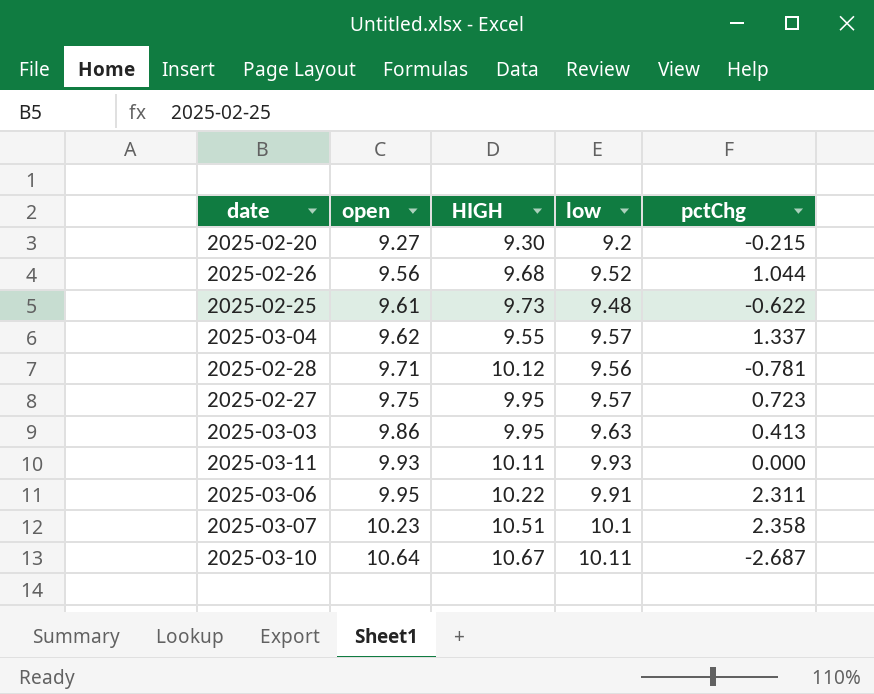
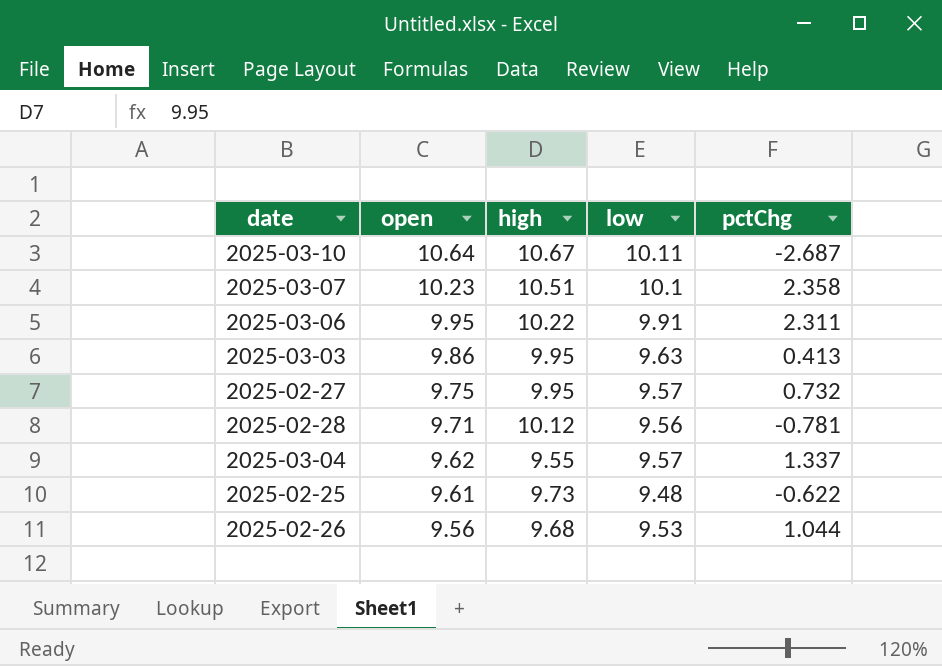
row order: open ascending -> open descending
column name: HIGH -> high
row 2025-02-20: 9.27 | 9.30 | 9.2 | -0.215 -> none
row 2025-03-11: 9.93 | 10.11 | 9.93 | 0.000 -> none
2025-02-27 | pctChg: 0.723 -> 0.732
2025-02-26 | low: 9.52 -> 9.53

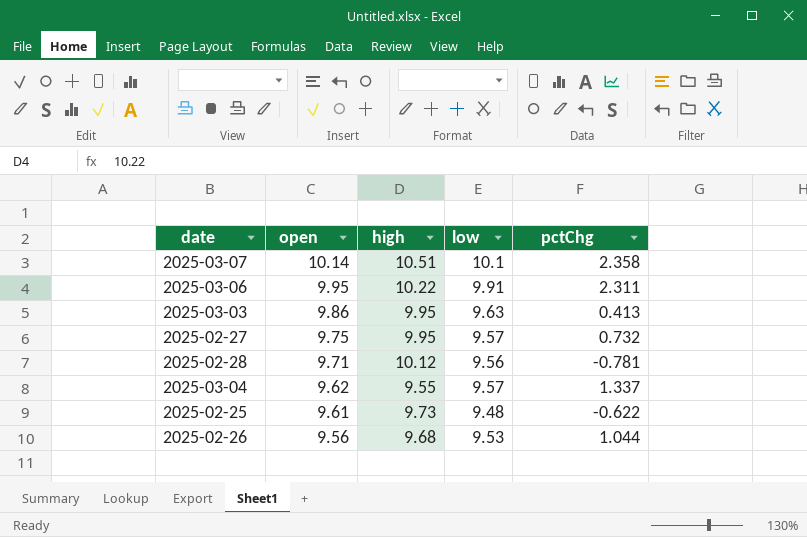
row 2025-03-10: 10.64 | 10.67 | 10.11 | -2.687 -> none
2025-03-07 | open: 10.23 -> 10.14

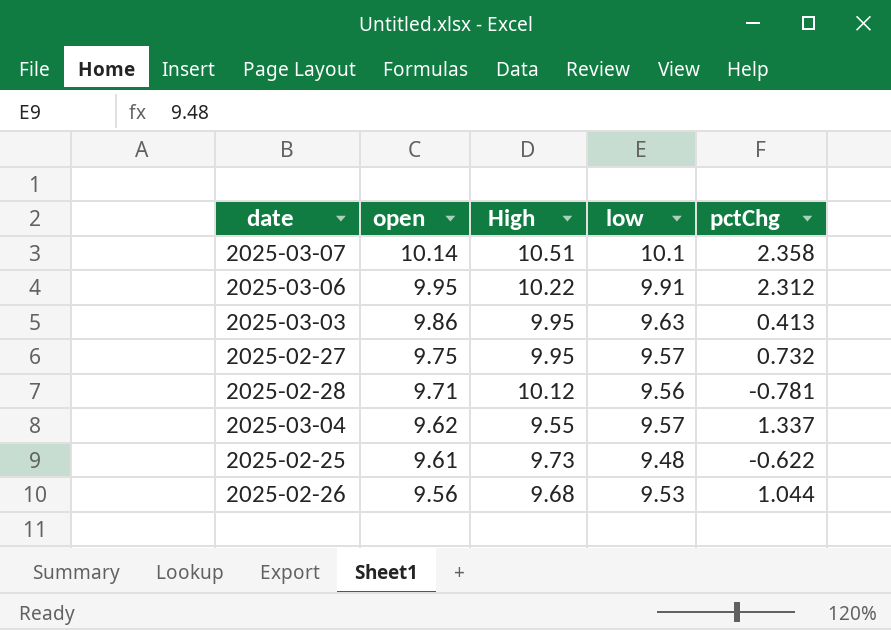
column name: high -> High
2025-03-06 | pctChg: 2.311 -> 2.312

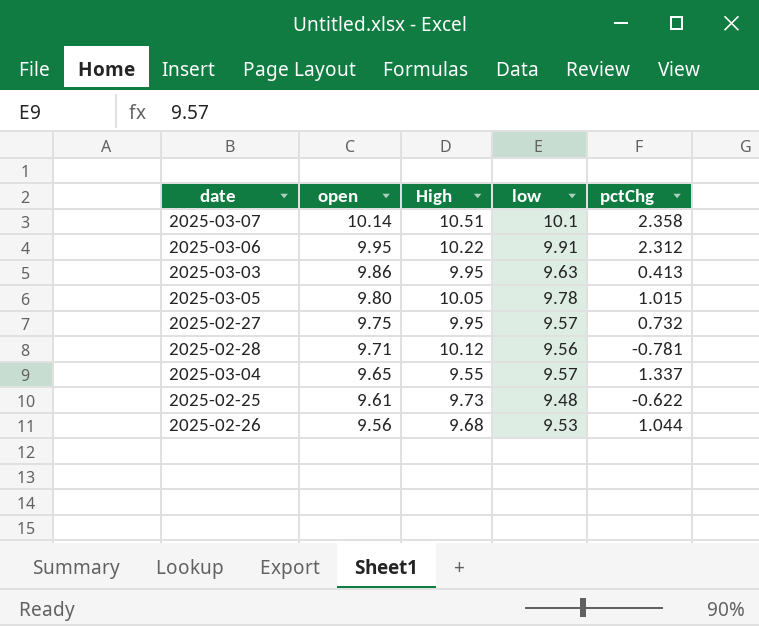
row 2025-03-05: none -> 9.80 | 10.05 | 9.78 | 1.015
2025-03-04 | open: 9.62 -> 9.65

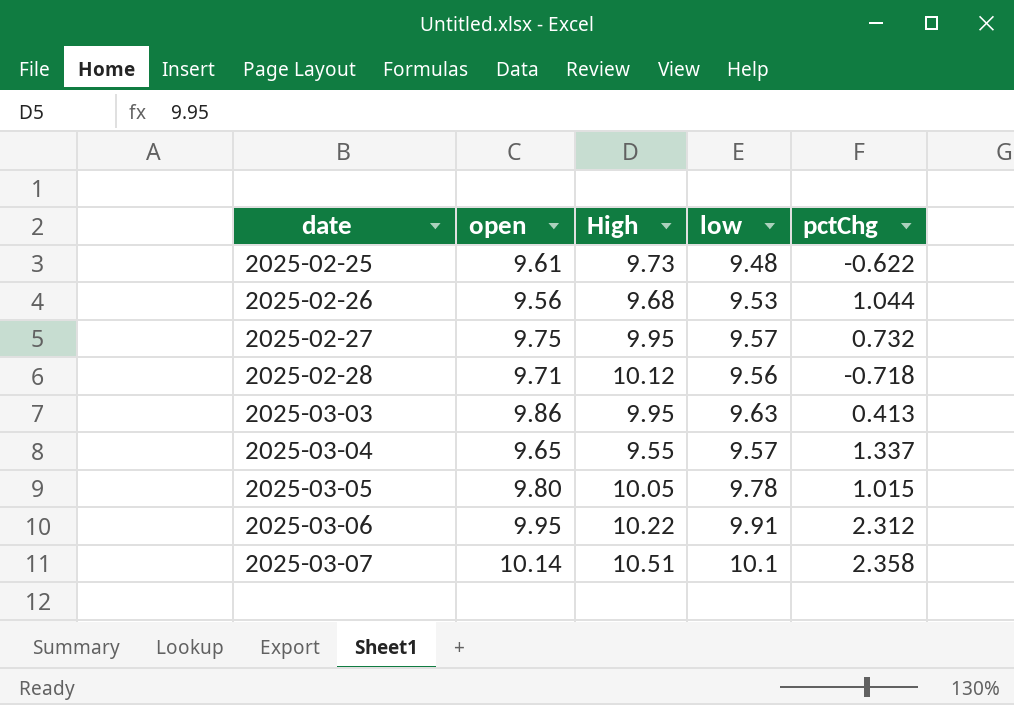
row order: open descending -> date ascending
2025-02-28 | pctChg: -0.781 -> -0.718

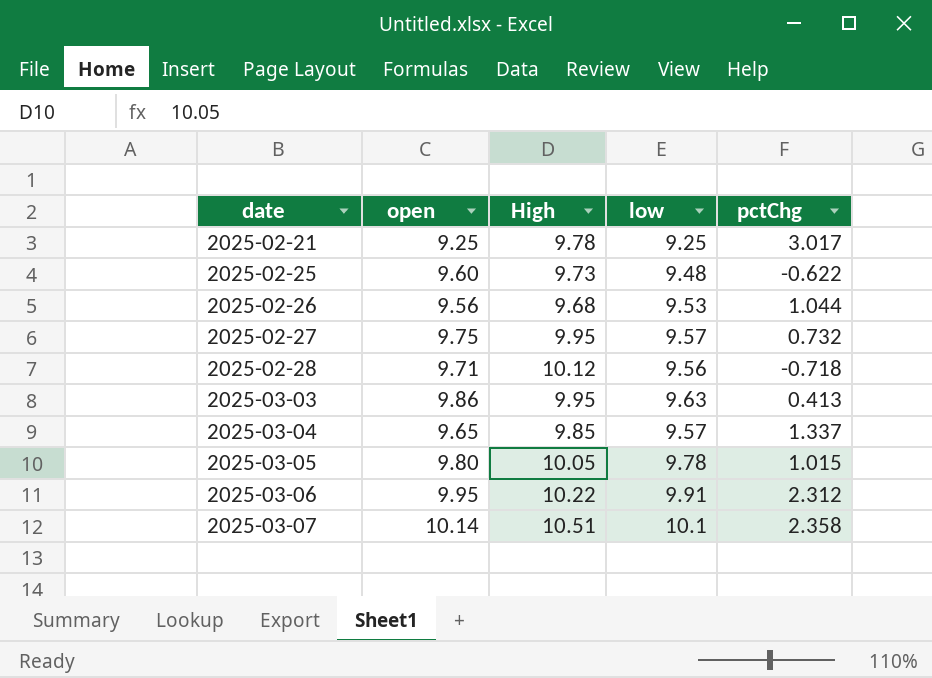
row 2025-02-21: none -> 9.25 | 9.78 | 9.25 | 3.017
2025-02-25 | open: 9.61 -> 9.60
2025-03-04 | High: 9.55 -> 9.85

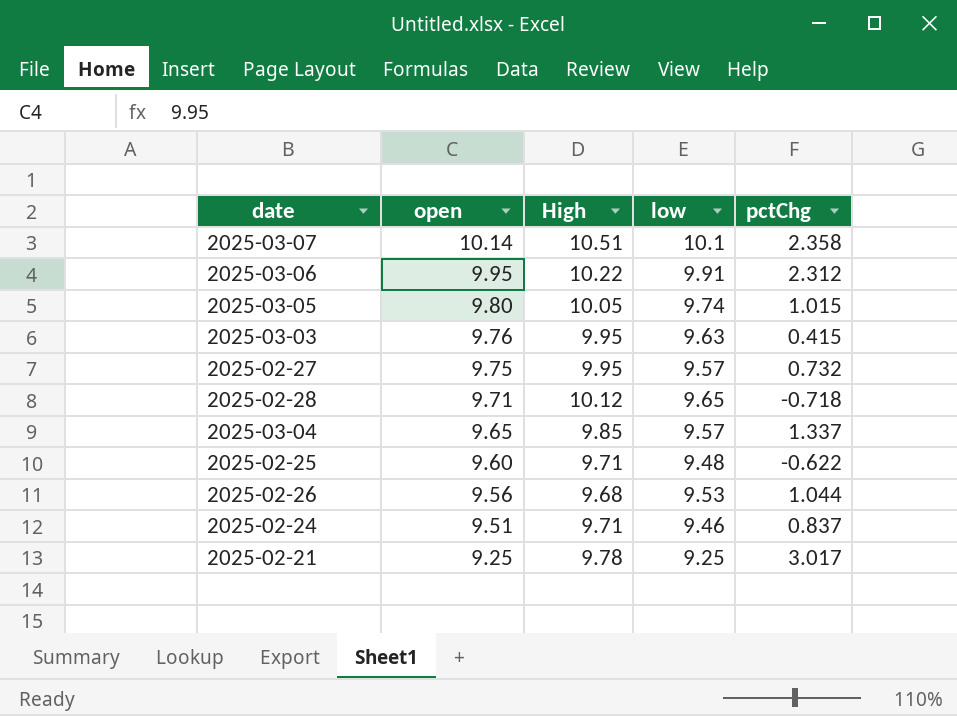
row order: date ascending -> open descending
2025-03-05 | low: 9.78 -> 9.74
2025-03-03 | open: 9.86 -> 9.76
2025-03-03 | pctChg: 0.413 -> 0.415
2025-02-28 | low: 9.56 -> 9.65
2025-02-25 | High: 9.73 -> 9.71
row 2025-02-24: none -> 9.51 | 9.71 | 9.46 | 0.837

